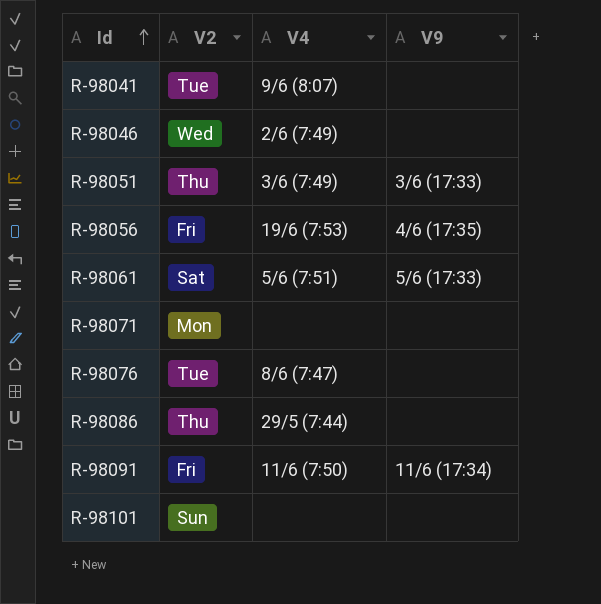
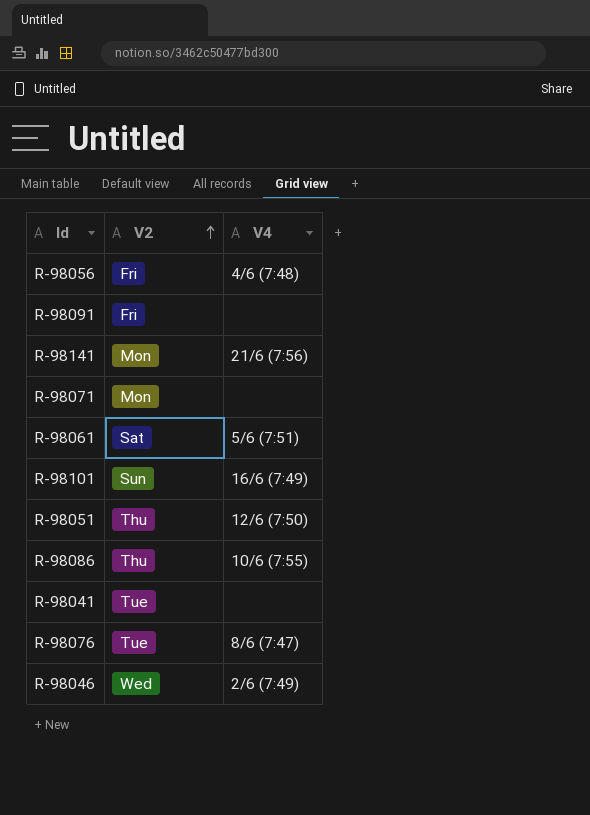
row order: Id ascending -> V2 ascending
column V9 | position: 4 -> none
R-98056 | V4: 19/6 (7:53) -> 4/6 (7:48)
R-98091 | V4: 11/6 (7:50) -> none
row R-98141: none -> Mon | 21/6 (7:56)
R-98101 | V4: none -> 16/6 (7:49)
R-98051 | V4: 3/6 (7:49) -> 12/6 (7:50)
R-98086 | V4: 29/5 (7:44) -> 10/6 (7:55)
R-98041 | V4: 9/6 (8:07) -> none

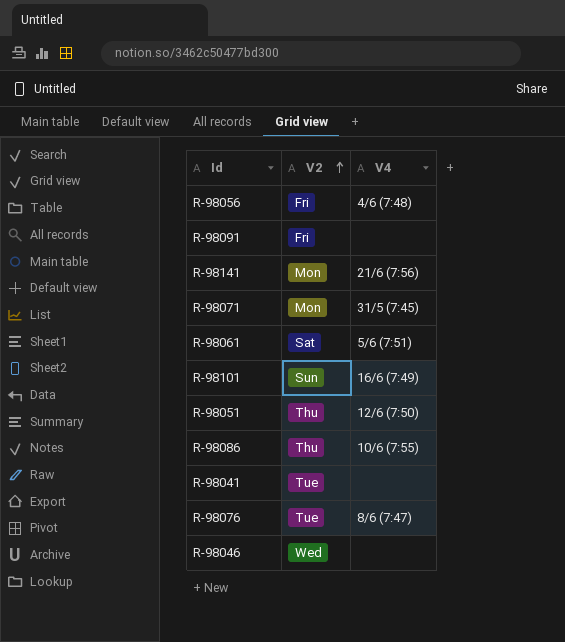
R-98071 | V4: none -> 31/5 (7:45)
R-98046 | V4: 2/6 (7:49) -> none

